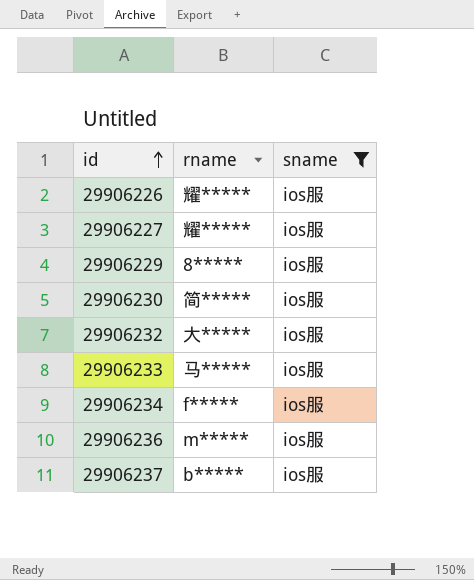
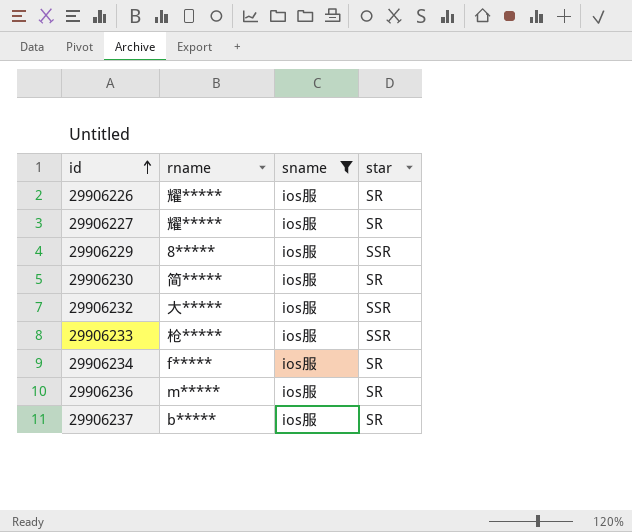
column star | position: none -> 4
29906233 | rname: 马***** -> 枪*****

